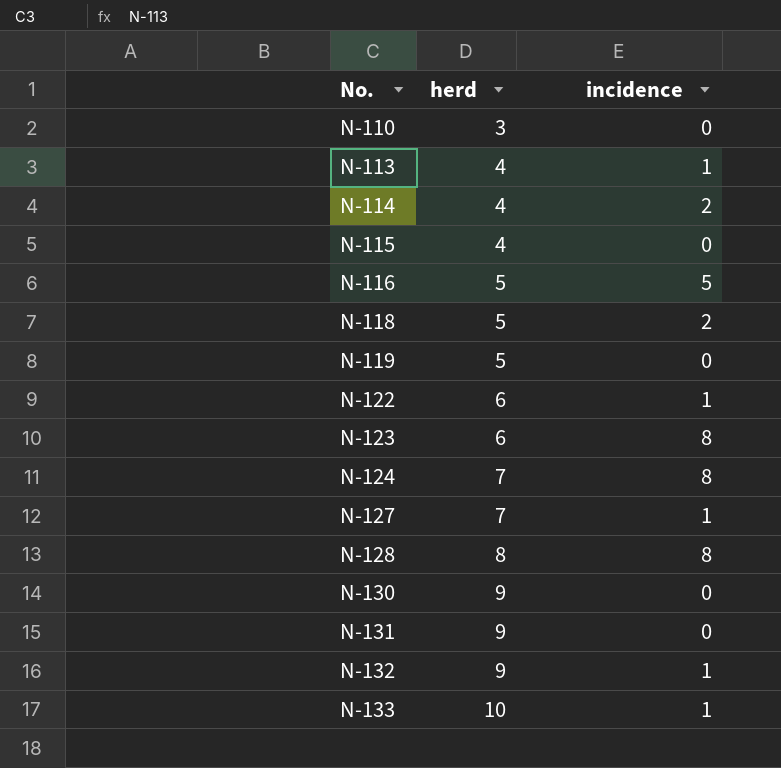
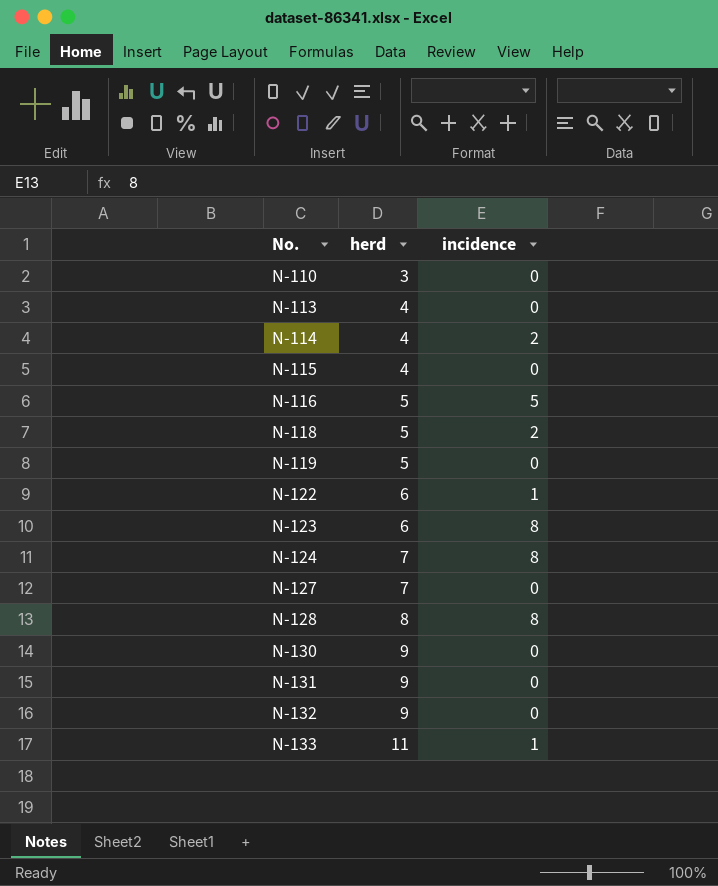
N-113 | incidence: 1 -> 0
N-127 | incidence: 1 -> 0
N-132 | incidence: 1 -> 0
N-133 | herd: 10 -> 11

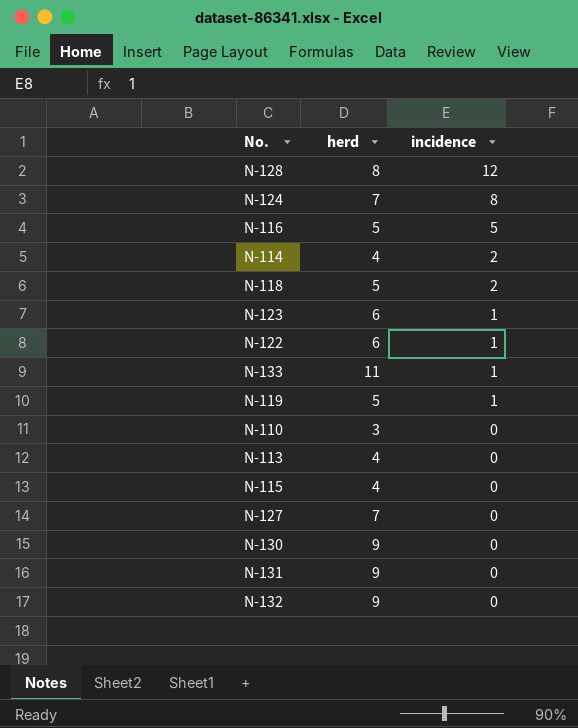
row order: No. ascending -> incidence descending
N-128 | incidence: 8 -> 12
N-123 | incidence: 8 -> 1
N-119 | incidence: 0 -> 1

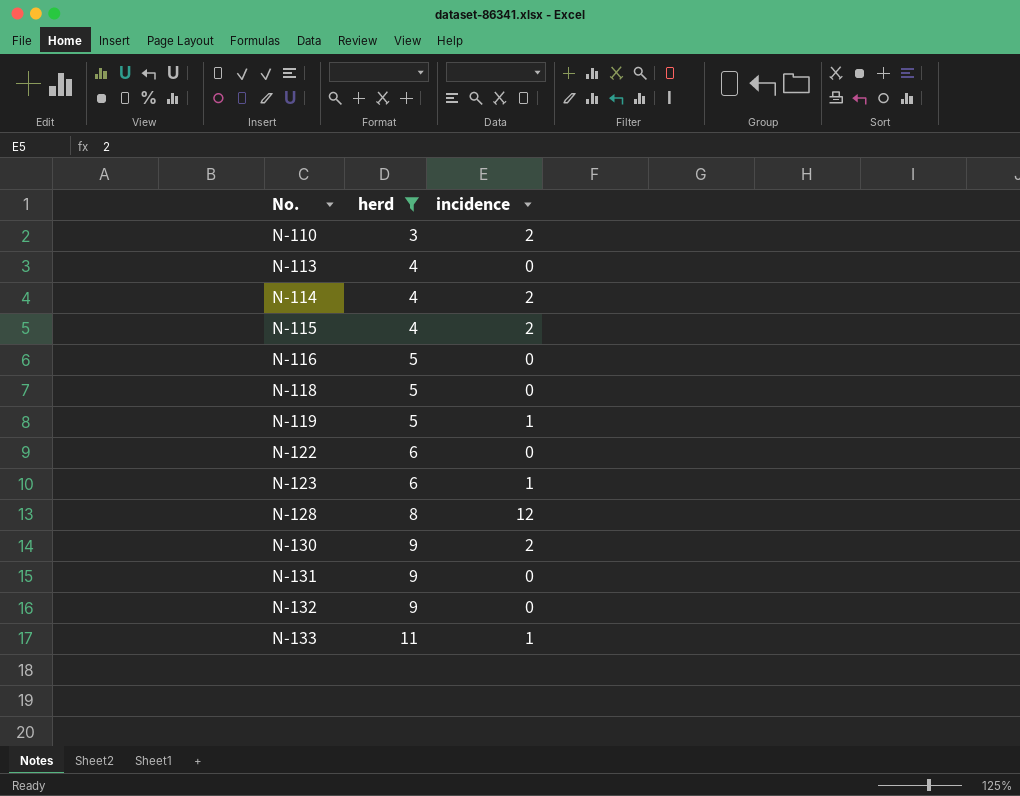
filter: none -> herd != 7
row order: incidence descending -> No. ascending
N-110 | incidence: 0 -> 2
N-115 | incidence: 0 -> 2
N-116 | incidence: 5 -> 0
N-118 | incidence: 2 -> 0
N-122 | incidence: 1 -> 0
N-130 | incidence: 0 -> 2

